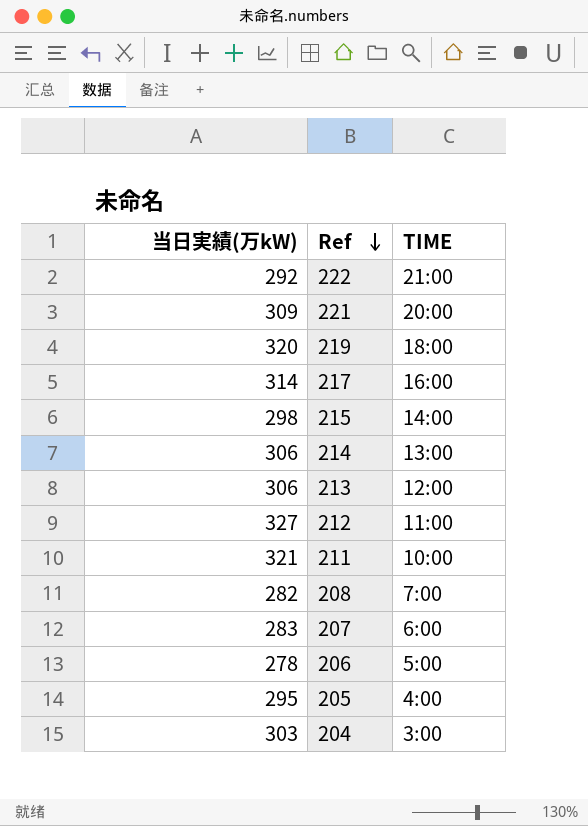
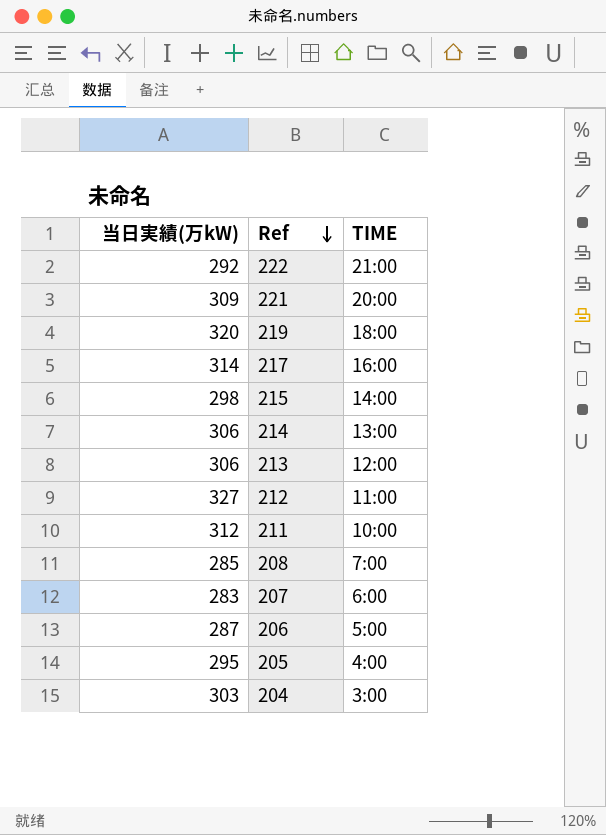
211 | 当日実績(万kW): 321 -> 312
208 | 当日実績(万kW): 282 -> 285
206 | 当日実績(万kW): 278 -> 287

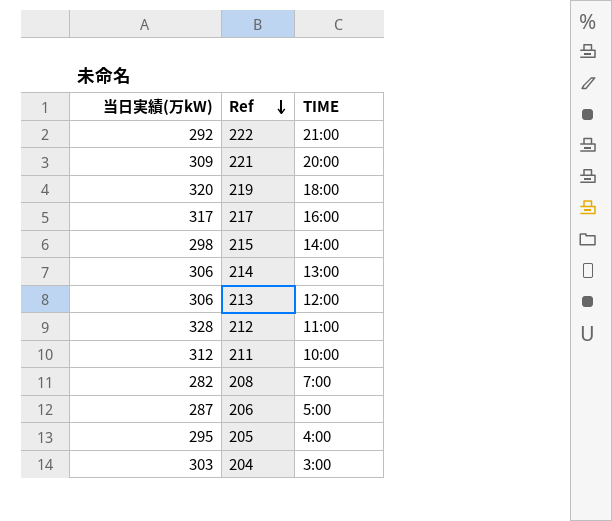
row 207: 283 | 6:00 -> none
217 | 当日実績(万kW): 314 -> 317
212 | 当日実績(万kW): 327 -> 328
208 | 当日実績(万kW): 285 -> 282

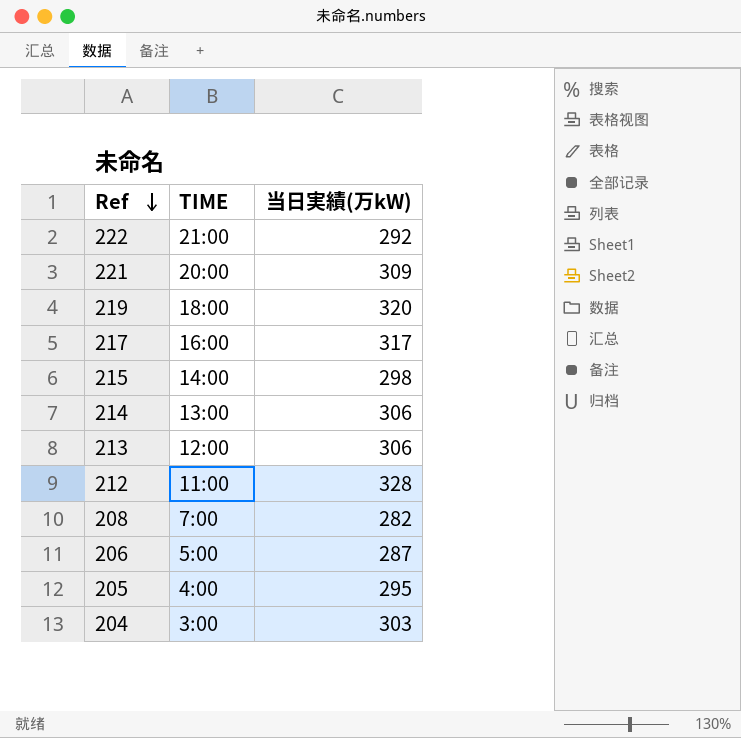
column 当日実績(万kW) | position: 1 -> 3
row 211: 312 | 10:00 -> none

